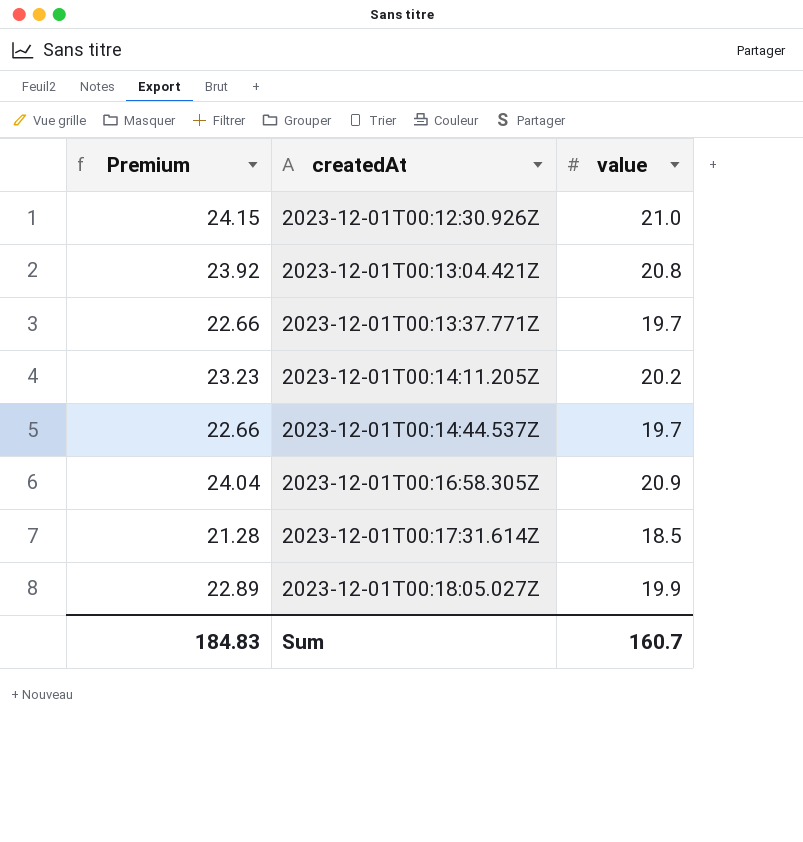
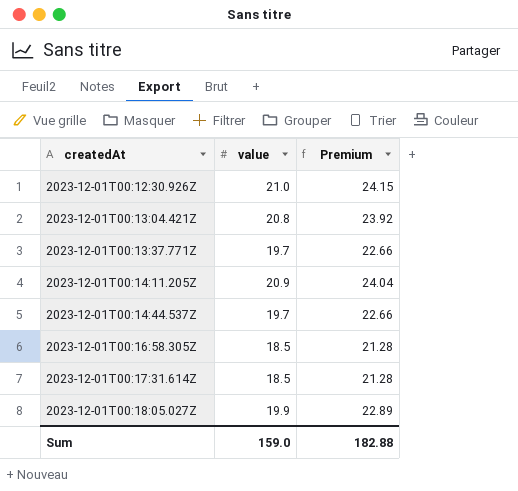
column Premium | position: 1 -> 3
2023-12-01T00:14:11.205Z | value: 20.2 -> 20.9
2023-12-01T00:14:11.205Z | Premium: 23.23 -> 24.04
2023-12-01T00:16:58.305Z | value: 20.9 -> 18.5
2023-12-01T00:16:58.305Z | Premium: 24.04 -> 21.28
Sum | value: 160.7 -> 159.0
Sum | Premium: 184.83 -> 182.88

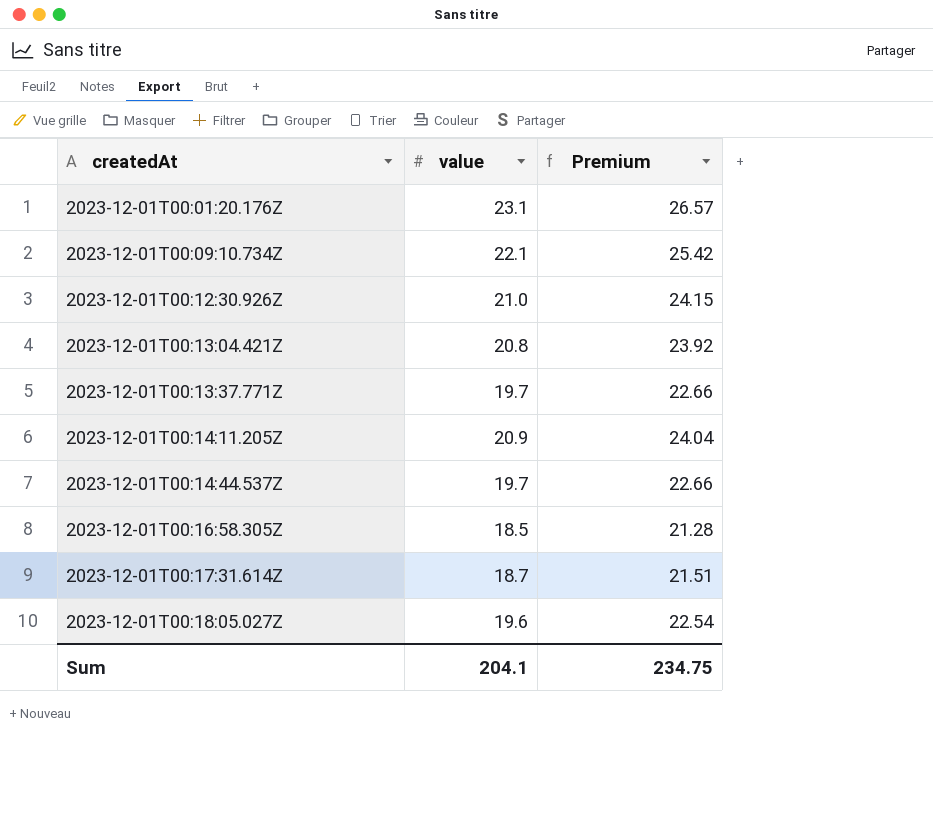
row 2023-12-01T00:01:20.176Z: none -> 23.1 | 26.57
row 2023-12-01T00:09:10.734Z: none -> 22.1 | 25.42
2023-12-01T00:17:31.614Z | value: 18.5 -> 18.7
2023-12-01T00:17:31.614Z | Premium: 21.28 -> 21.51
2023-12-01T00:18:05.027Z | value: 19.9 -> 19.6
2023-12-01T00:18:05.027Z | Premium: 22.89 -> 22.54
Sum | value: 159.0 -> 204.1
Sum | Premium: 182.88 -> 234.75

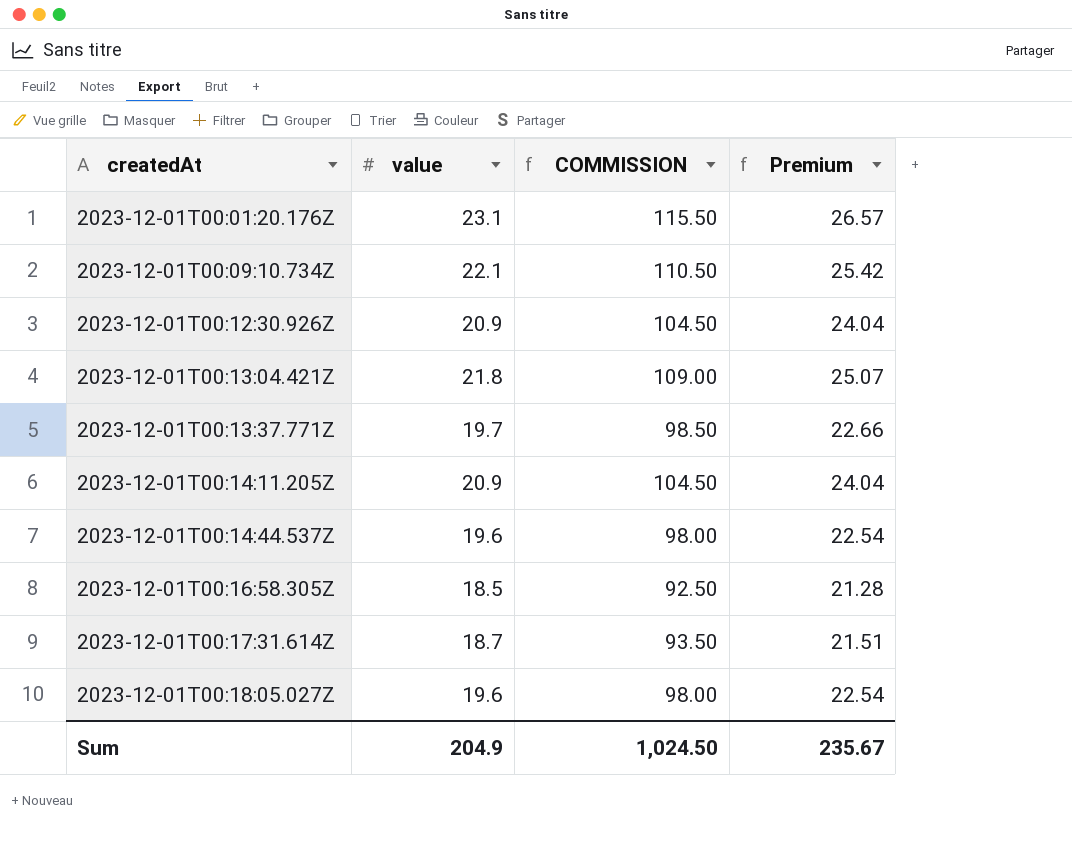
column COMMISSION | formula: none -> [value] * 5
2023-12-01T00:12:30.926Z | value: 21.0 -> 20.9
2023-12-01T00:12:30.926Z | Premium: 24.15 -> 24.04
2023-12-01T00:13:04.421Z | value: 20.8 -> 21.8
2023-12-01T00:13:04.421Z | Premium: 23.92 -> 25.07
2023-12-01T00:14:44.537Z | value: 19.7 -> 19.6
2023-12-01T00:14:44.537Z | Premium: 22.66 -> 22.54
Sum | value: 204.1 -> 204.9
Sum | Premium: 234.75 -> 235.67

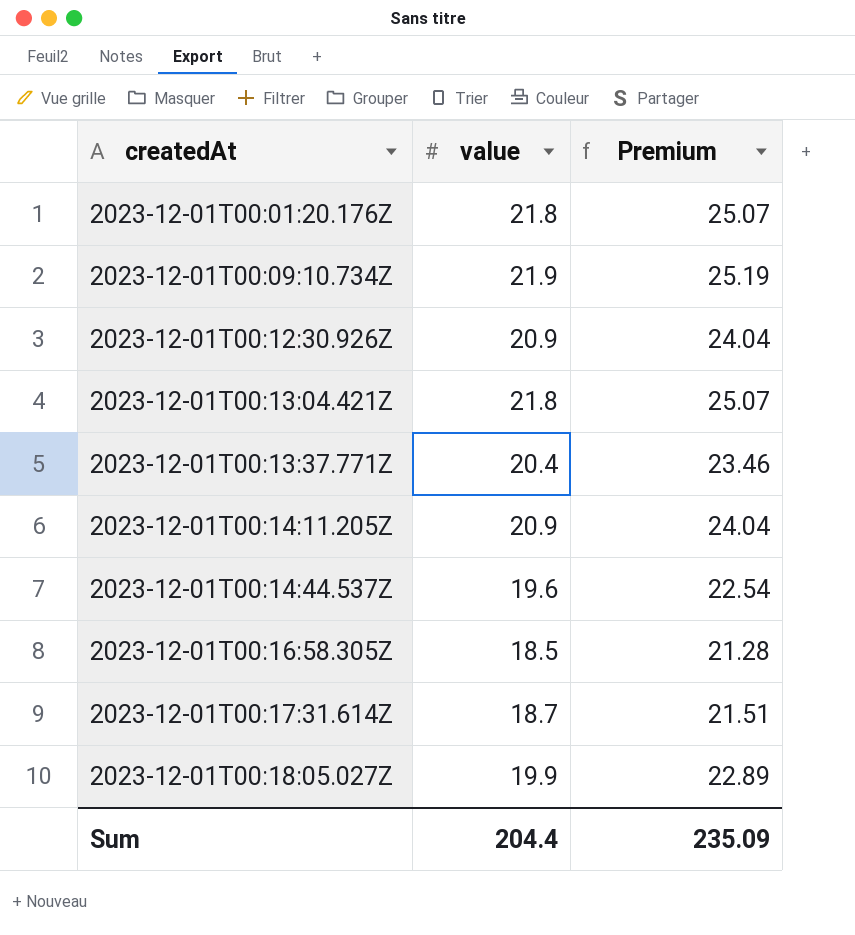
column COMMISSION | formula: [value] * 5 -> none
2023-12-01T00:01:20.176Z | value: 23.1 -> 21.8
2023-12-01T00:01:20.176Z | Premium: 26.57 -> 25.07
2023-12-01T00:09:10.734Z | value: 22.1 -> 21.9
2023-12-01T00:09:10.734Z | Premium: 25.42 -> 25.19
2023-12-01T00:13:37.771Z | value: 19.7 -> 20.4
2023-12-01T00:13:37.771Z | Premium: 22.66 -> 23.46
2023-12-01T00:18:05.027Z | value: 19.6 -> 19.9
2023-12-01T00:18:05.027Z | Premium: 22.54 -> 22.89
Sum | value: 204.9 -> 204.4
Sum | Premium: 235.67 -> 235.09

